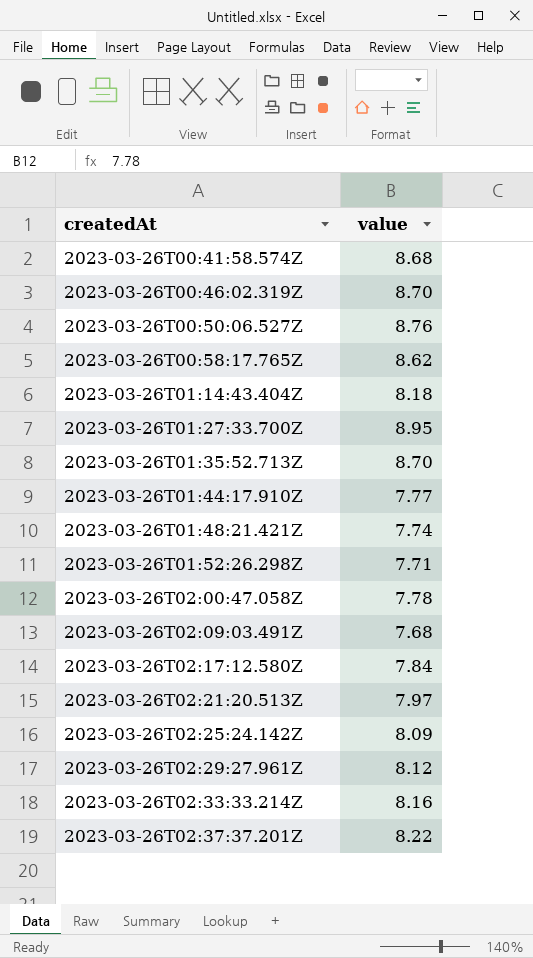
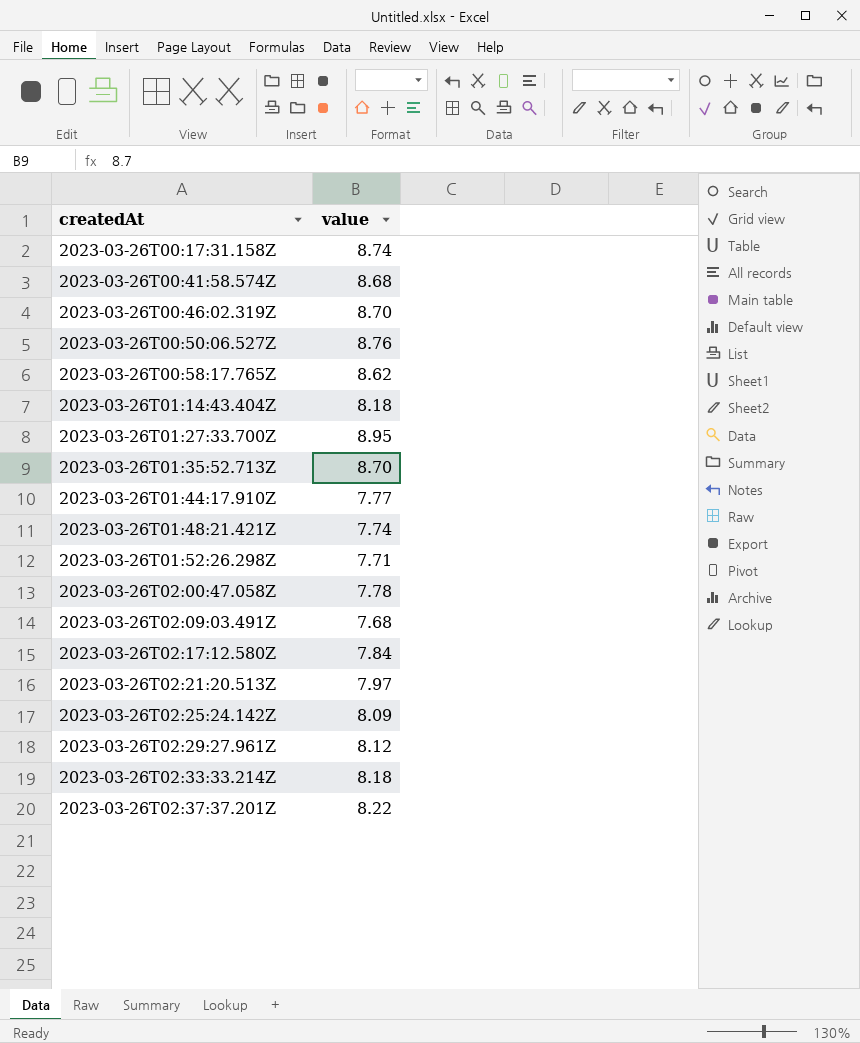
row 2023-03-26T00:17:31.158Z: none -> 8.74
2023-03-26T02:33:33.214Z | value: 8.16 -> 8.18

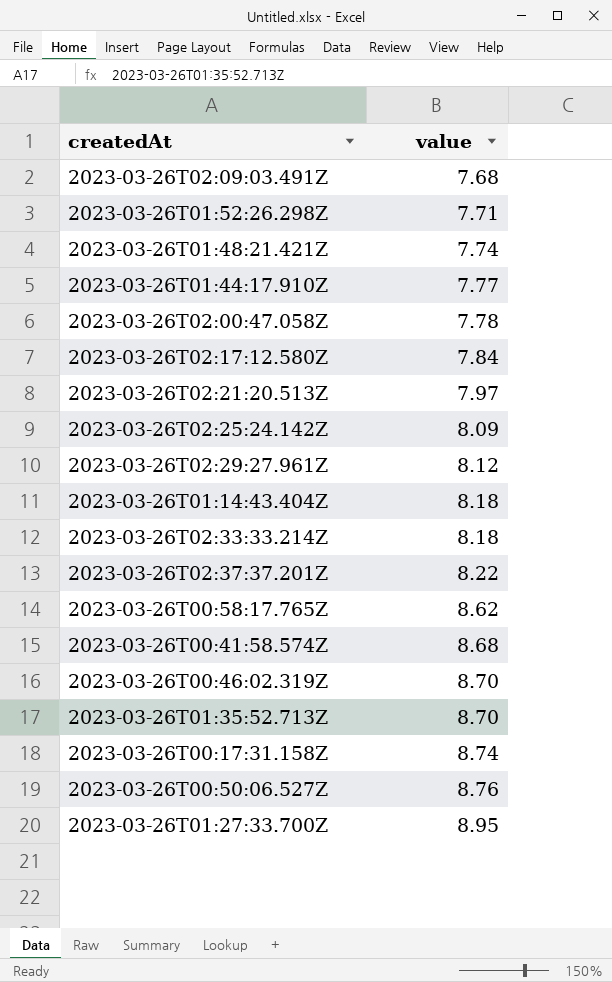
row order: createdAt ascending -> value ascending

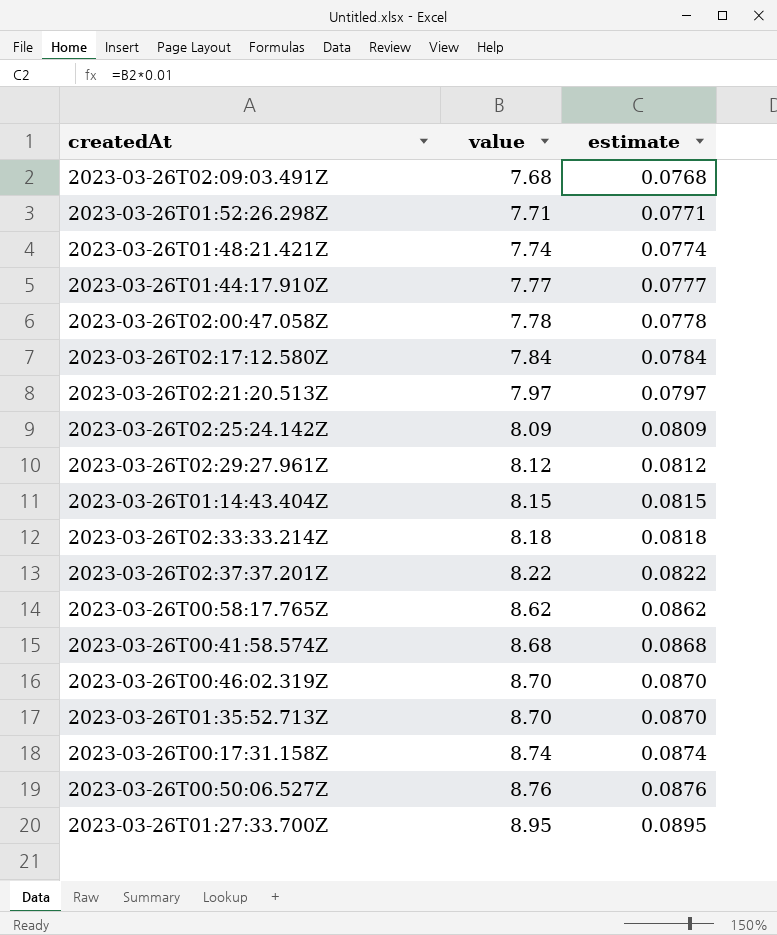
column estimate | formula: none -> [value] * 0.01
2023-03-26T01:14:43.404Z | value: 8.18 -> 8.15

